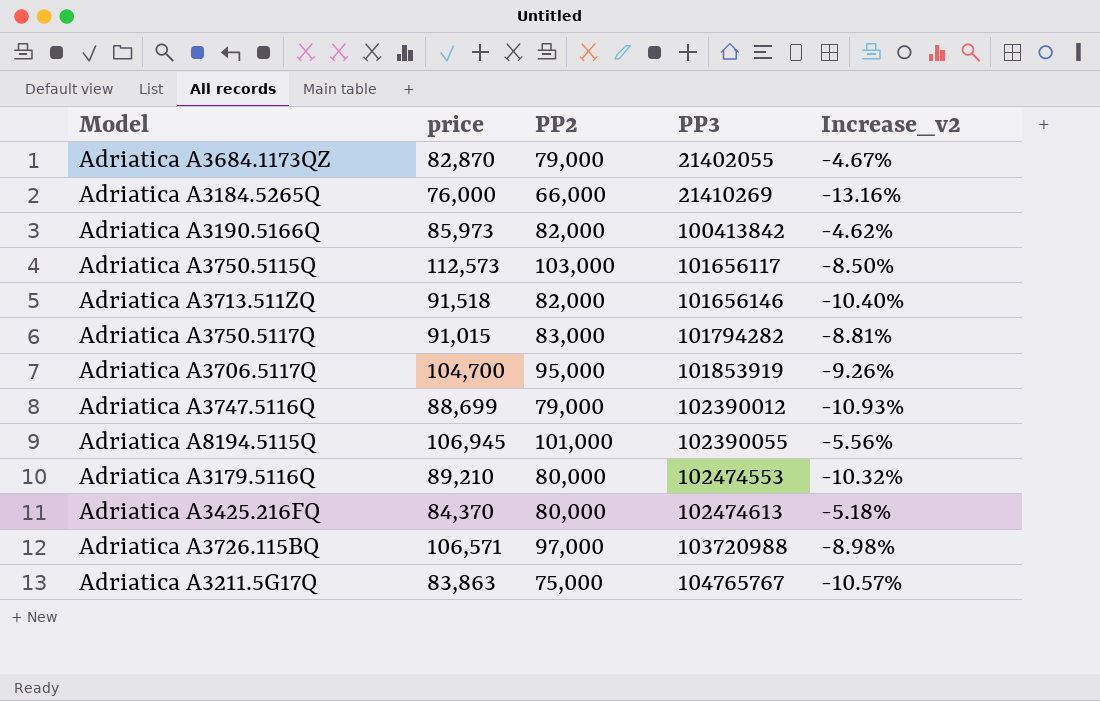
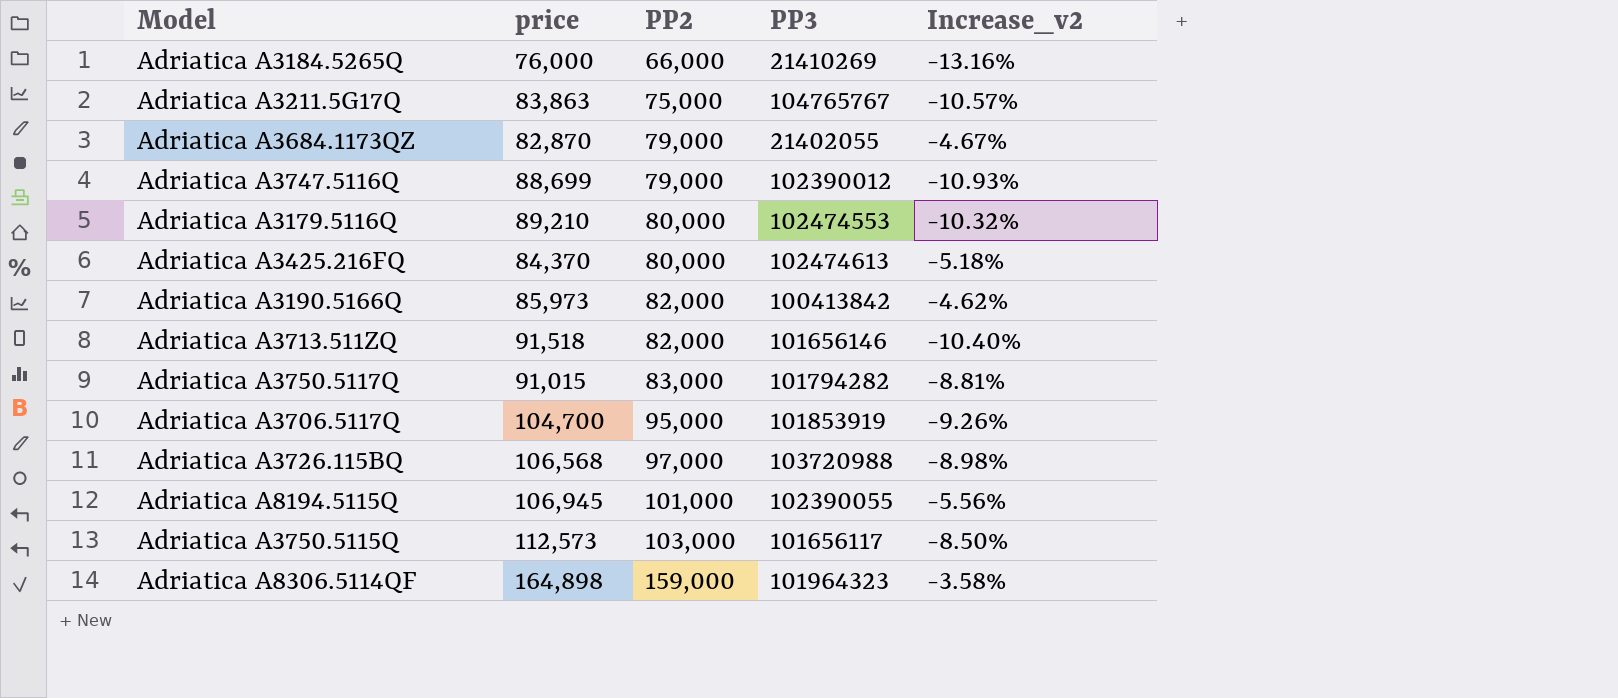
row order: PP3 ascending -> PP2 ascending
Adriatica A3726.115BQ | price: 106,571 -> 106,568
row Adriatica A8306.5114QF: none -> 164,898 | 159,000 | 101964323 | -3.58%

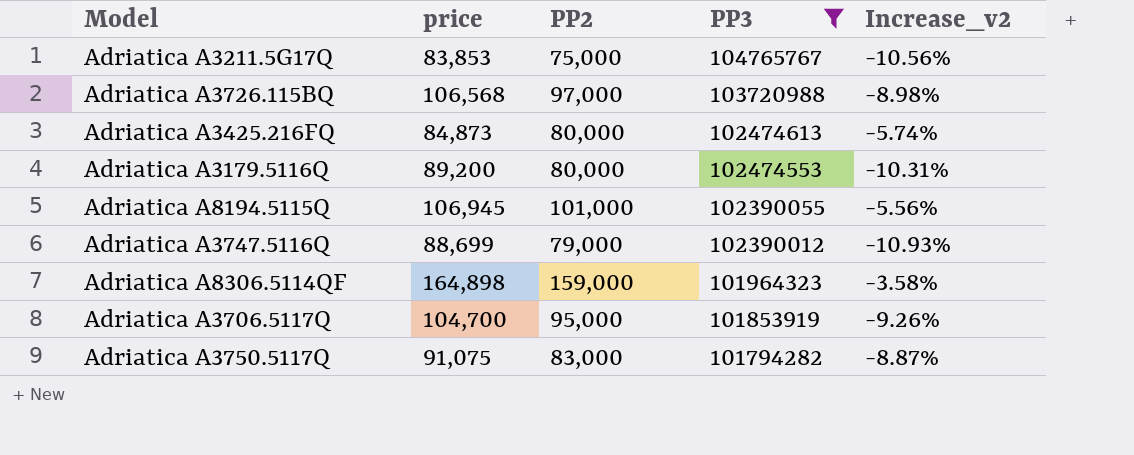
filter: none -> PP3 >= 101794282
row order: PP2 ascending -> PP3 descending
Adriatica A3211.5G17Q | price: 83,863 -> 83,853
Adriatica A3211.5G17Q | Increase_v2: -10.57% -> -10.56%
Adriatica A3425.216FQ | price: 84,370 -> 84,873
Adriatica A3425.216FQ | Increase_v2: -5.18% -> -5.74%
Adriatica A3179.5116Q | price: 89,210 -> 89,200
Adriatica A3179.5116Q | Increase_v2: -10.32% -> -10.31%
Adriatica A3750.5117Q | price: 91,015 -> 91,075
Adriatica A3750.5117Q | Increase_v2: -8.81% -> -8.87%

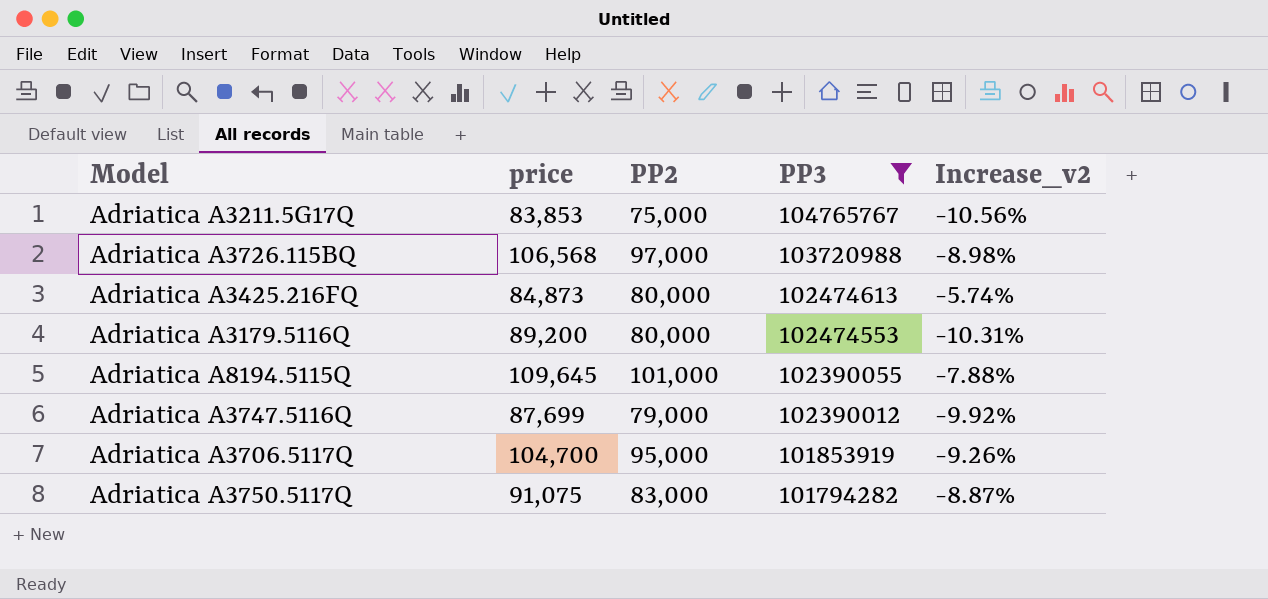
row Adriatica A8306.5114QF: 164,898 | 159,000 | 101964323 | -3.58% -> none
Adriatica A8194.5115Q | price: 106,945 -> 109,645
Adriatica A8194.5115Q | Increase_v2: -5.56% -> -7.88%
Adriatica A3747.5116Q | price: 88,699 -> 87,699
Adriatica A3747.5116Q | Increase_v2: -10.93% -> -9.92%

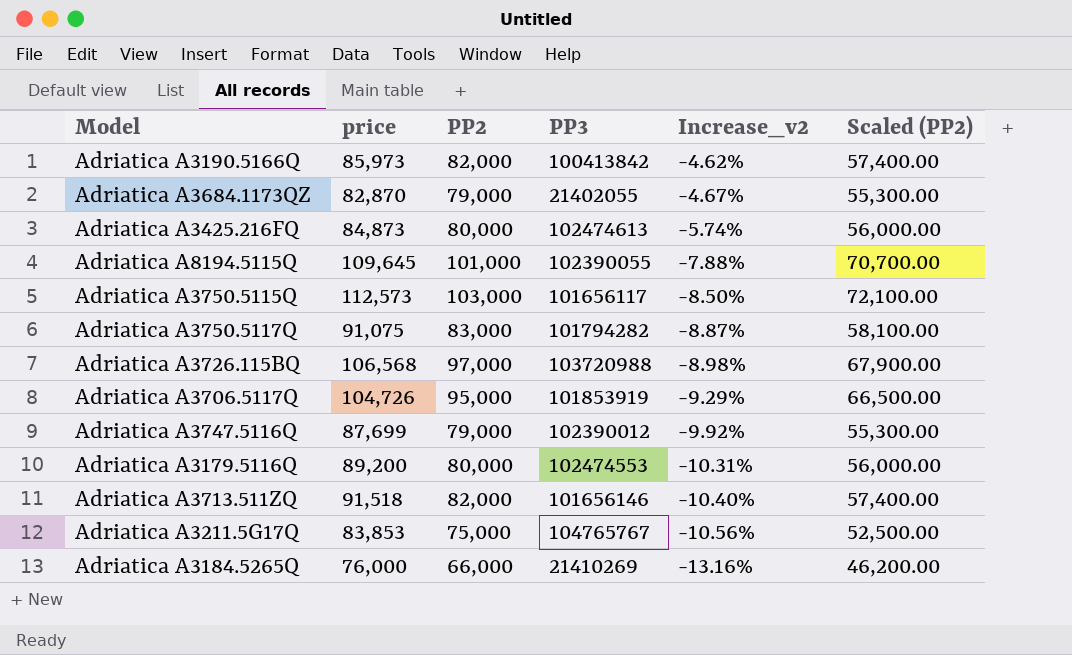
filter: PP3 >= 101794282 -> none
row order: PP3 descending -> Increase_v2 descending
column Scaled (PP2) | formula: none -> [PP2] * 0.7
Adriatica A3706.5117Q | price: 104,700 -> 104,726
Adriatica A3706.5117Q | Increase_v2: -9.26% -> -9.29%

